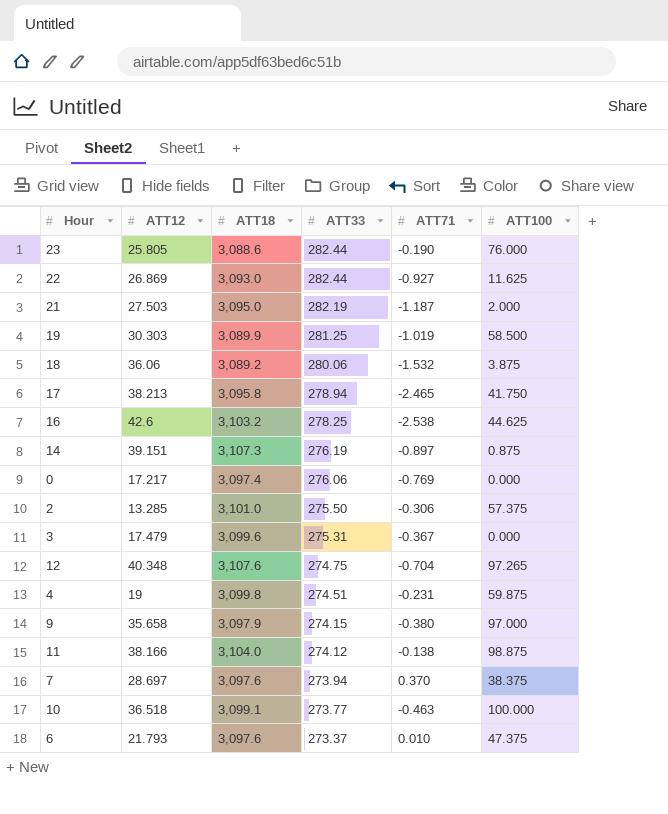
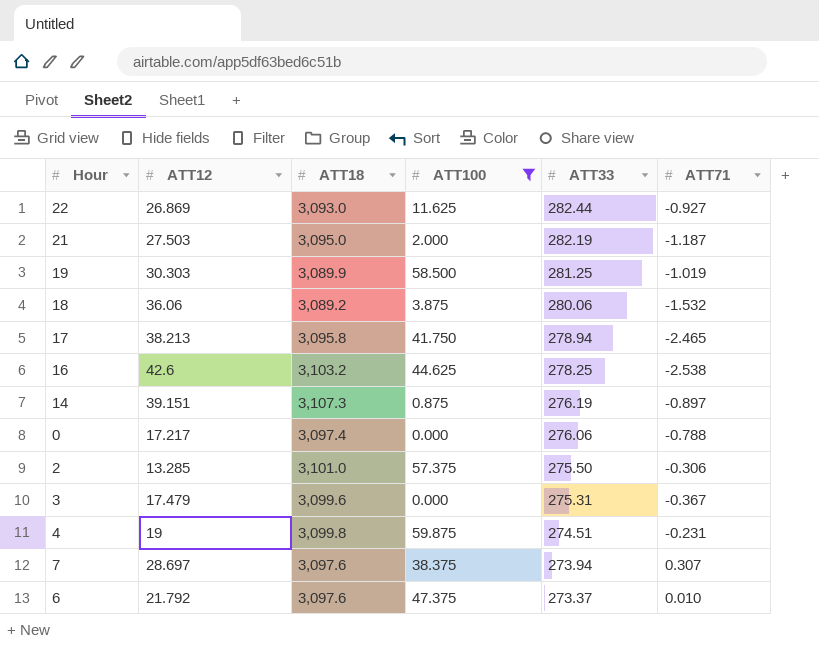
filter: none -> ATT100 <= 59.875
column ATT100 | position: 6 -> 4
0 | ATT71: -0.769 -> -0.788
7 | ATT71: 0.370 -> 0.307
6 | ATT12: 21.793 -> 21.792

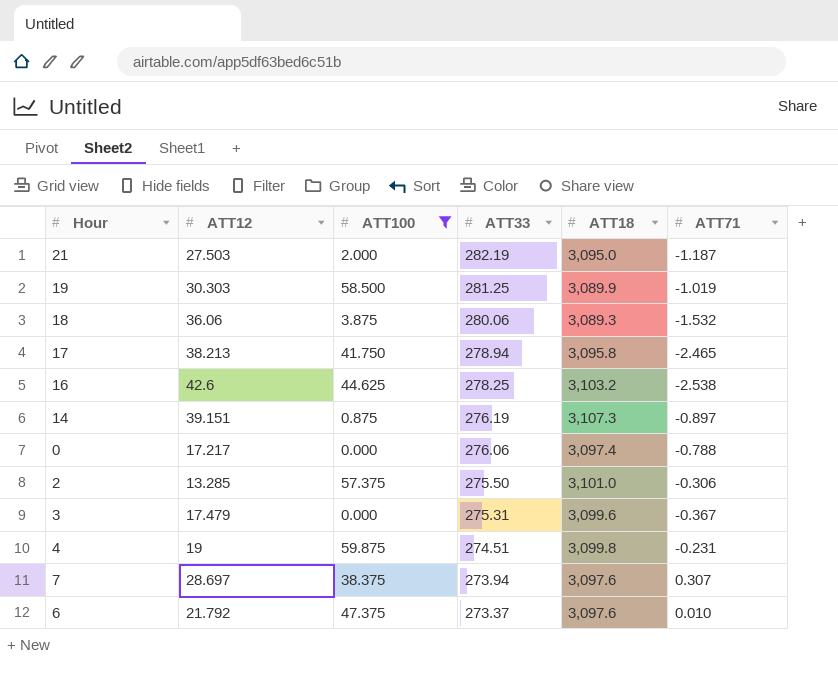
column ATT18 | position: 3 -> 5
row 22: 26.869 | 3,093.0 | 11.625 | 282.44 | -0.927 -> none
18 | ATT18: 3,089.2 -> 3,089.3

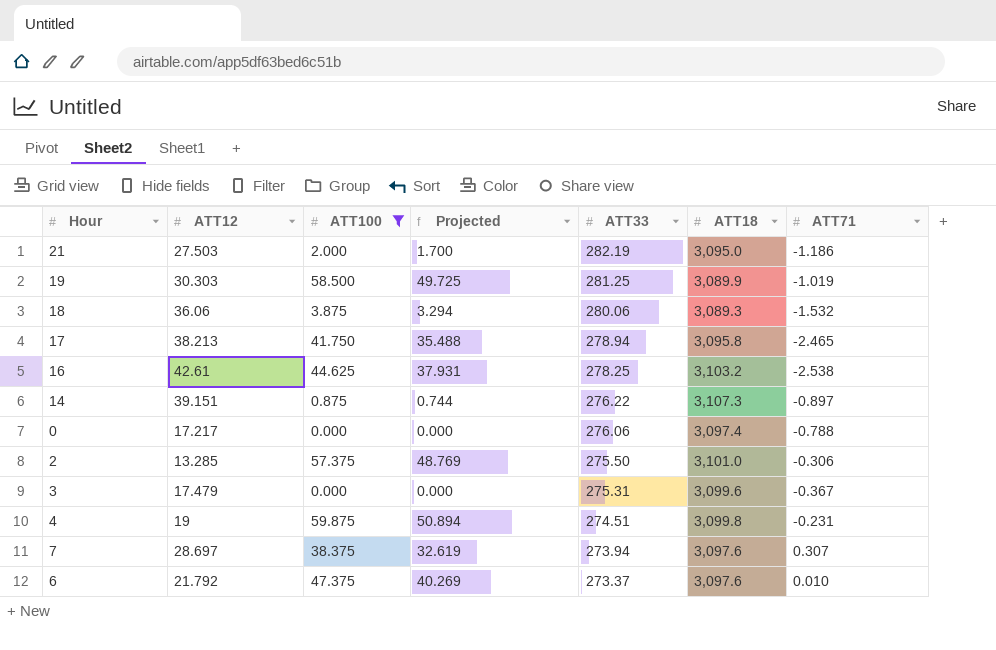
column Projected | formula: none -> [ATT100] * 0.85
21 | ATT71: -1.187 -> -1.186
16 | ATT12: 42.6 -> 42.61
14 | ATT33: 276.19 -> 276.22

